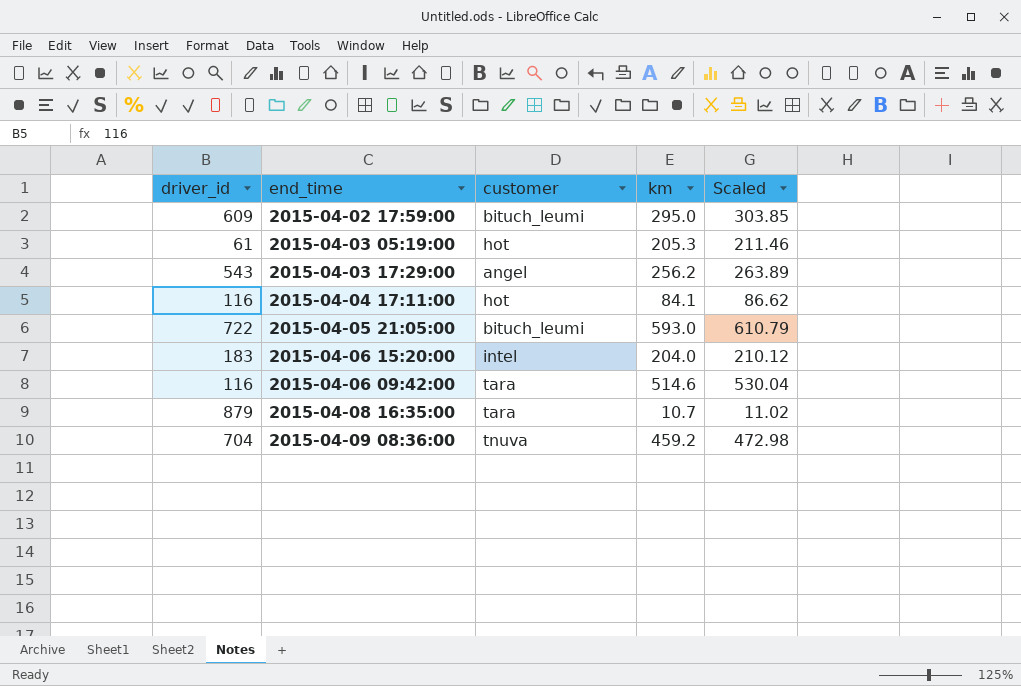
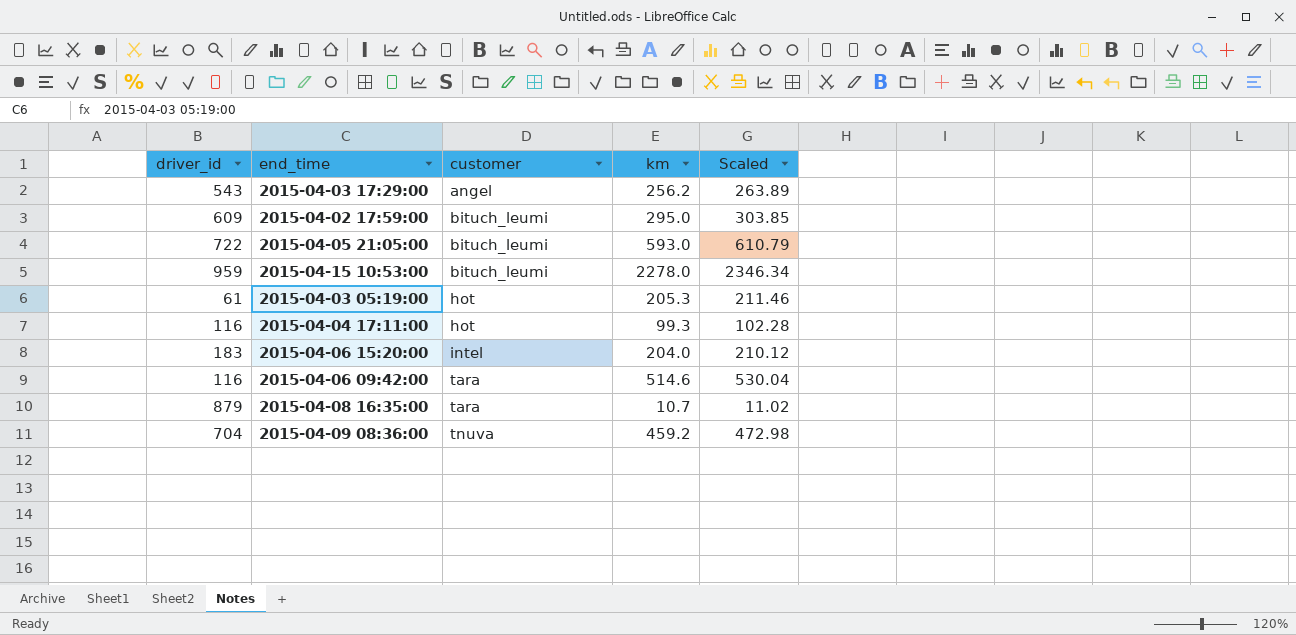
row order: none -> customer ascending
row 2015-04-15 10:53:00: none -> 959 | bituch_leumi | 2278.0 | 2346.34
2015-04-04 17:11:00 | km: 84.1 -> 99.3
2015-04-04 17:11:00 | Scaled: 86.62 -> 102.28

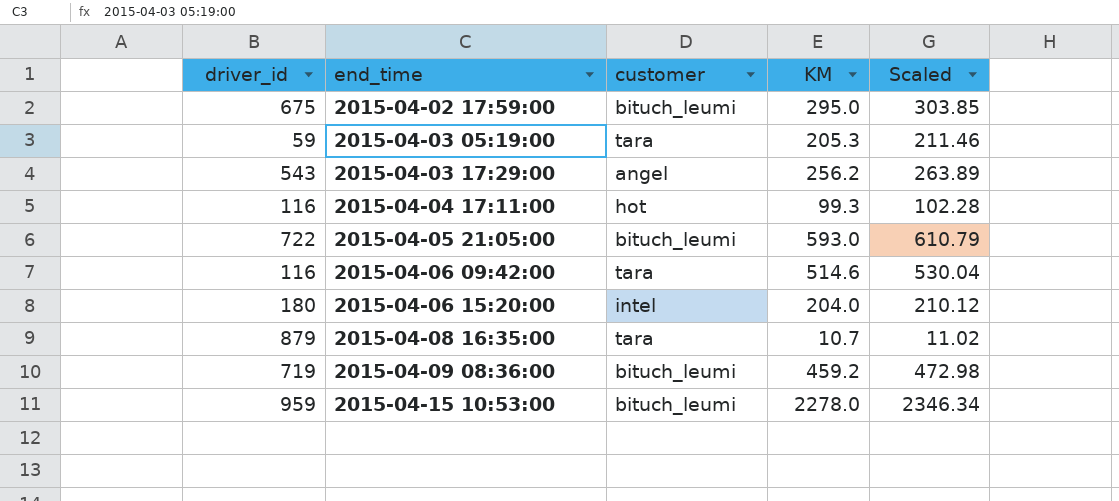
row order: customer ascending -> end_time ascending
column name: km -> KM
2015-04-02 17:59:00 | driver_id: 609 -> 675
2015-04-03 05:19:00 | driver_id: 61 -> 59
2015-04-03 05:19:00 | customer: hot -> tara
2015-04-06 15:20:00 | driver_id: 183 -> 180
2015-04-09 08:36:00 | driver_id: 704 -> 719
2015-04-09 08:36:00 | customer: tnuva -> bituch_leumi

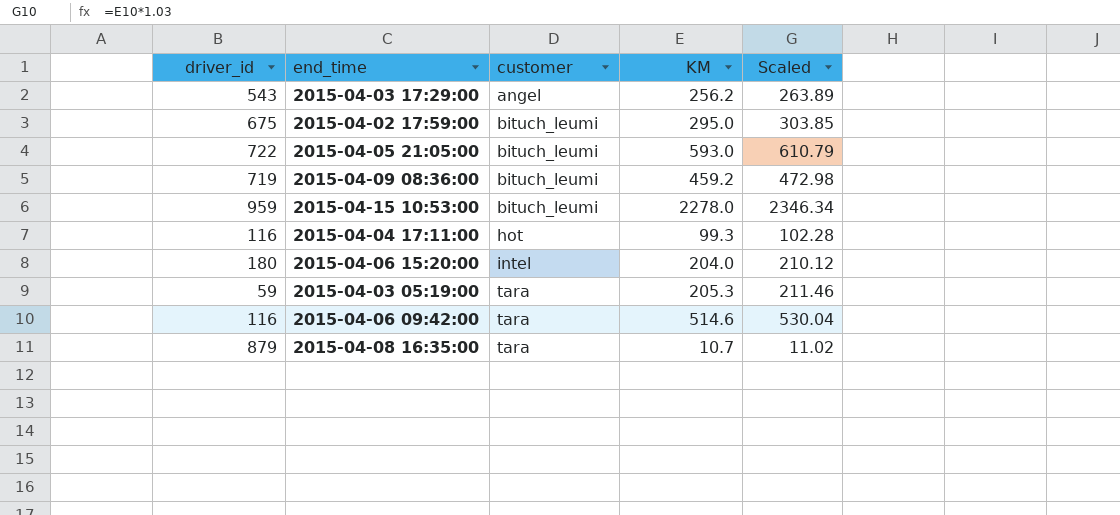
row order: end_time ascending -> customer ascending

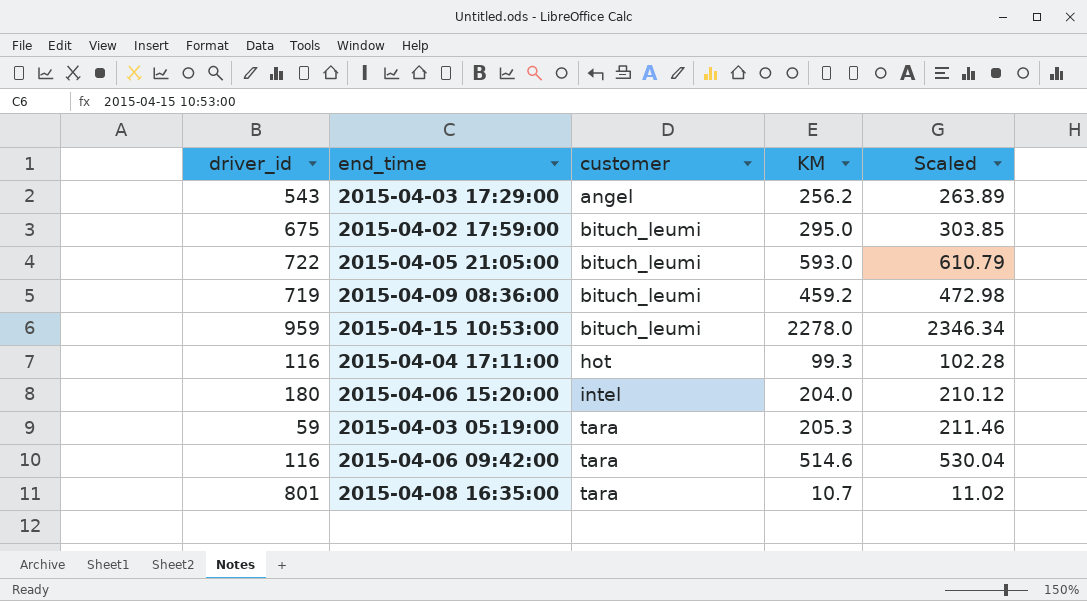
2015-04-08 16:35:00 | driver_id: 879 -> 801

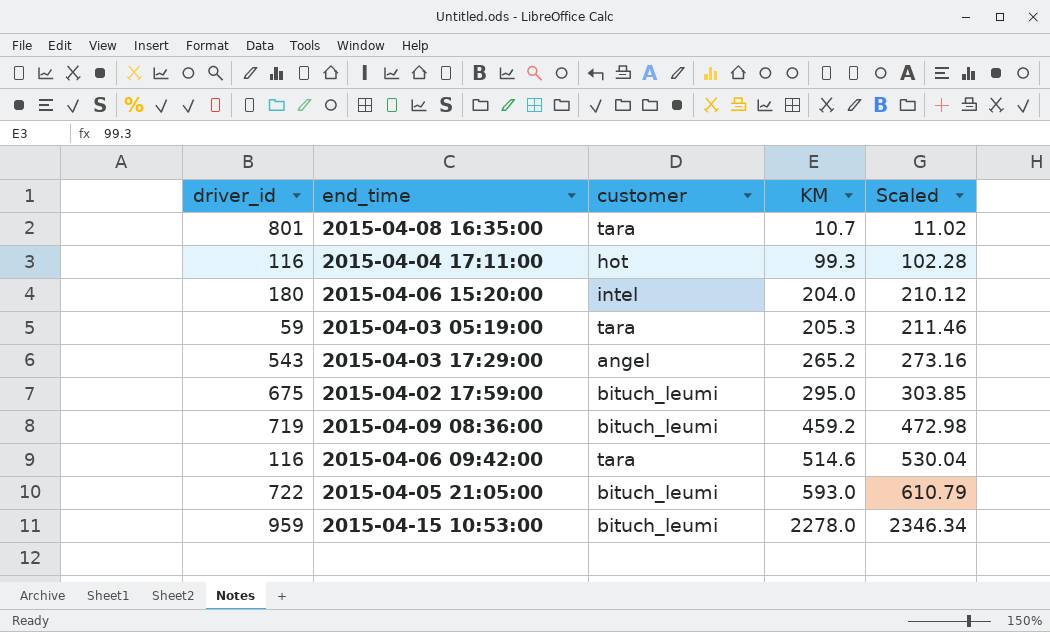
row order: customer ascending -> KM ascending
2015-04-03 17:29:00 | KM: 256.2 -> 265.2
2015-04-03 17:29:00 | Scaled: 263.89 -> 273.16

